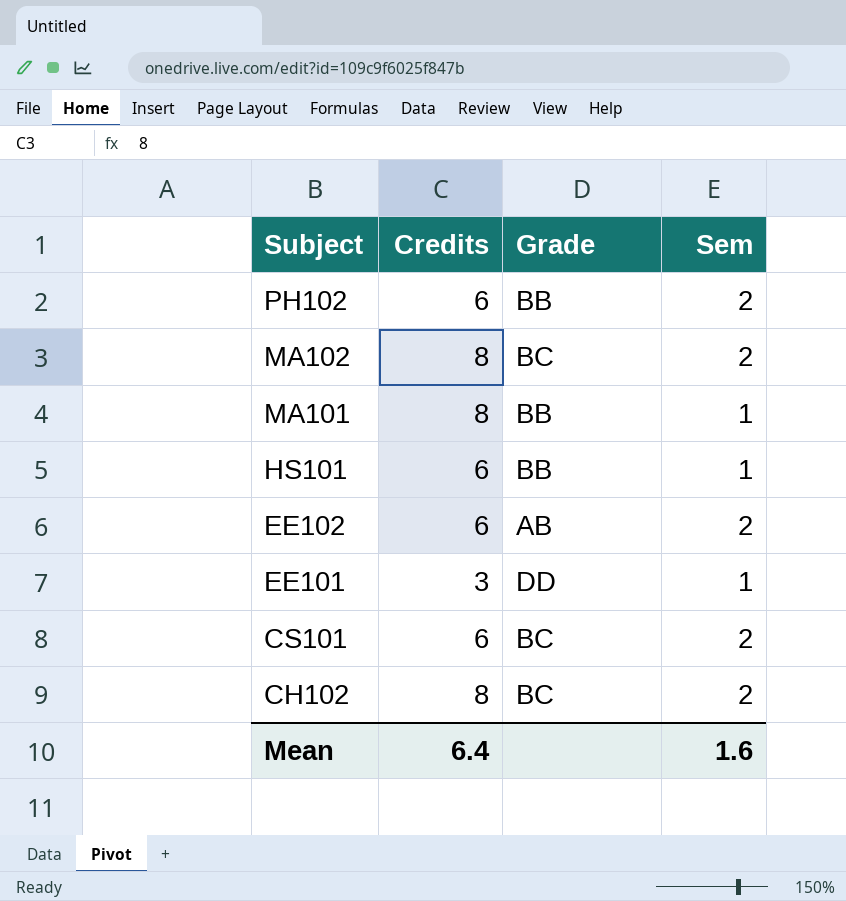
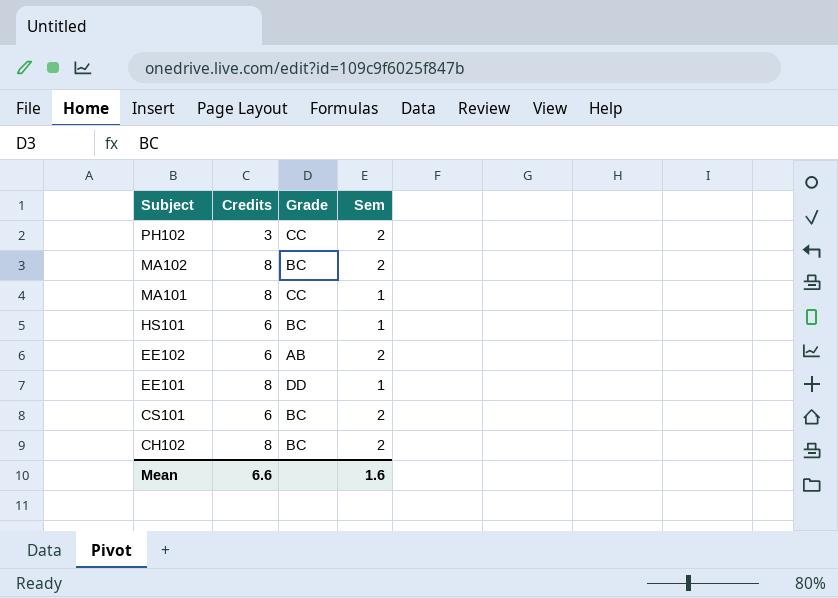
PH102 | Credits: 6 -> 3
PH102 | Grade: BB -> CC
MA101 | Grade: BB -> CC
HS101 | Grade: BB -> BC
EE101 | Credits: 3 -> 8
Mean | Credits: 6.4 -> 6.6

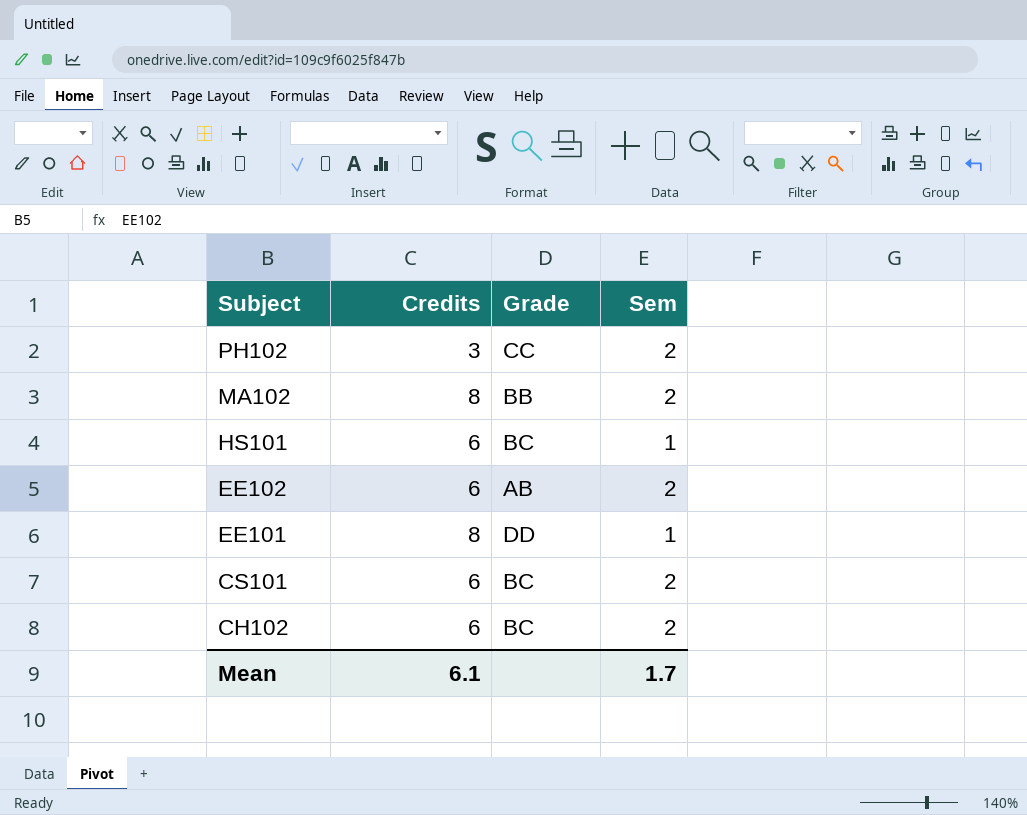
row MA101: 8 | CC | 1 -> none
MA102 | Grade: BC -> BB
CH102 | Credits: 8 -> 6
Mean | Credits: 6.6 -> 6.1
Mean | Sem: 1.6 -> 1.7

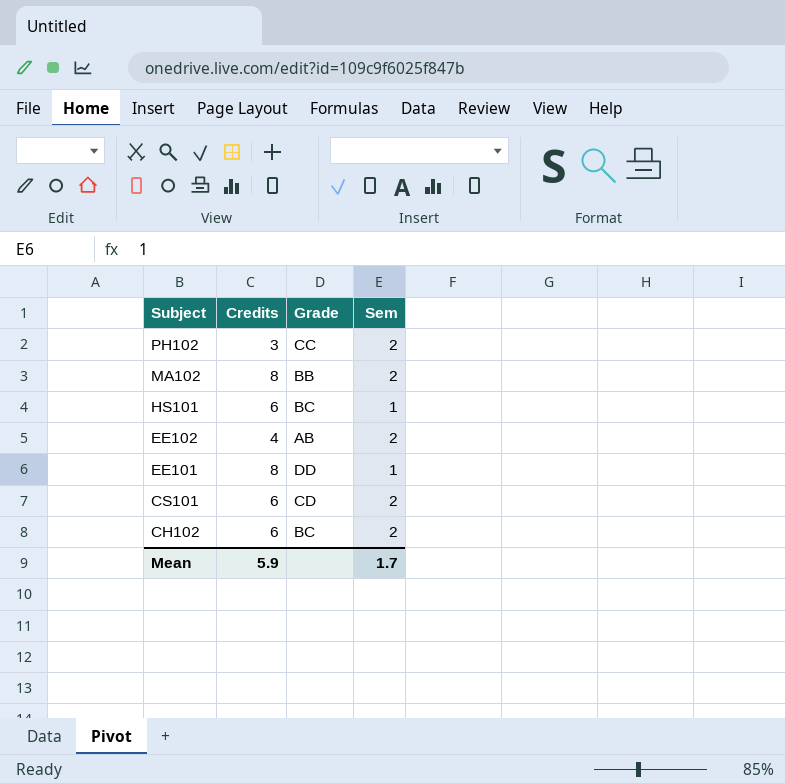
EE102 | Credits: 6 -> 4
CS101 | Grade: BC -> CD
Mean | Credits: 6.1 -> 5.9

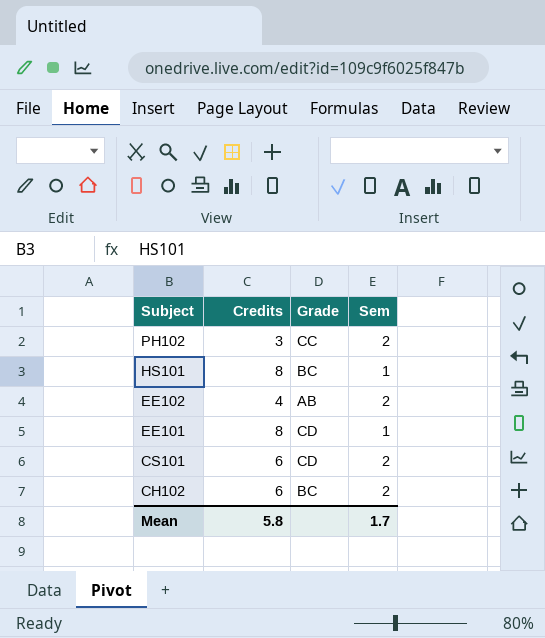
row MA102: 8 | BB | 2 -> none
HS101 | Credits: 6 -> 8
EE101 | Grade: DD -> CD
Mean | Credits: 5.9 -> 5.8

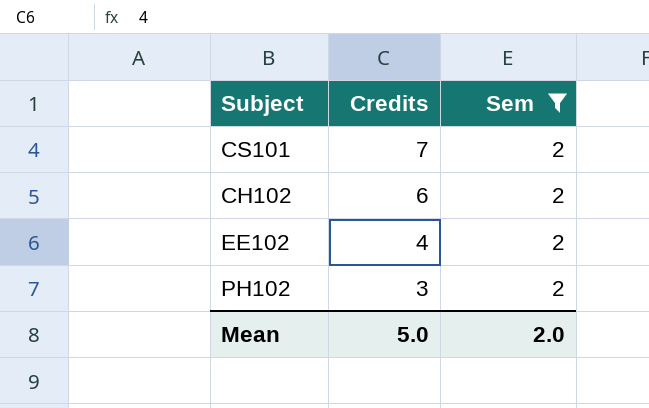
filter: none -> Sem = 2
row order: Subject descending -> Credits descending
column Grade | position: 3 -> none
CS101 | Credits: 6 -> 7
Mean | Credits: 5.8 -> 5.0
Mean | Sem: 1.7 -> 2.0

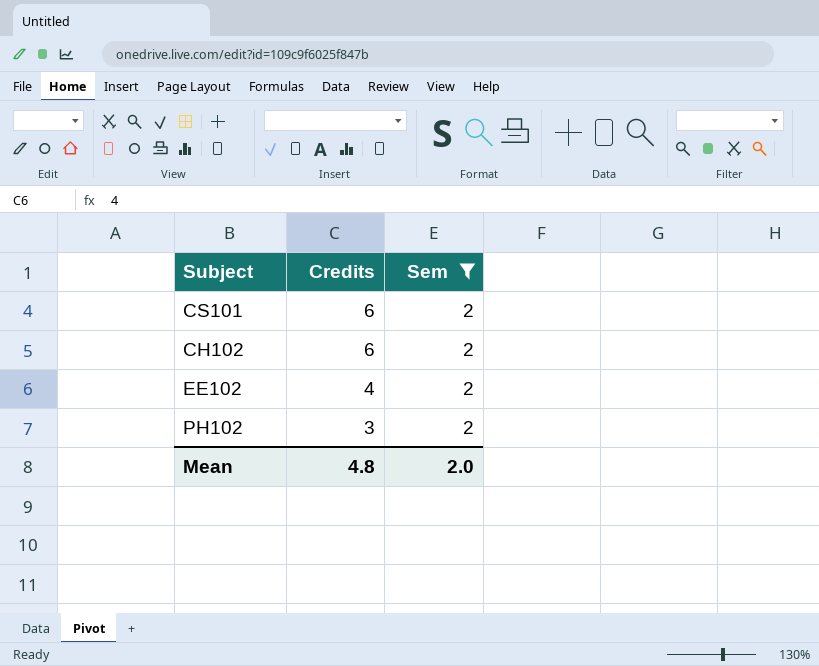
CS101 | Credits: 7 -> 6
Mean | Credits: 5.0 -> 4.8

